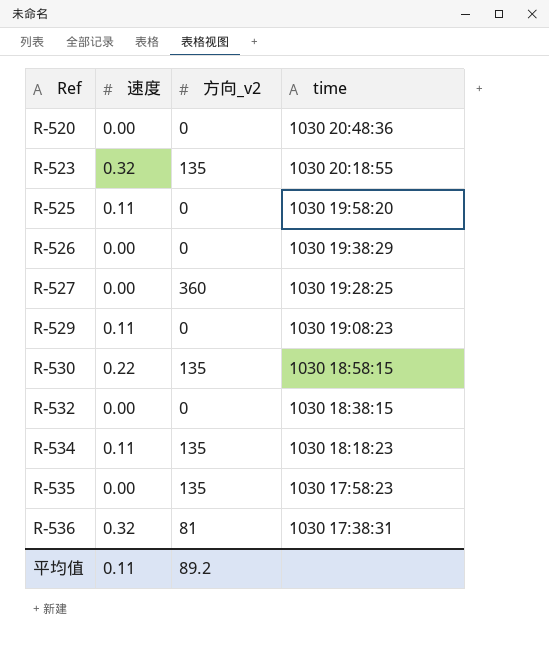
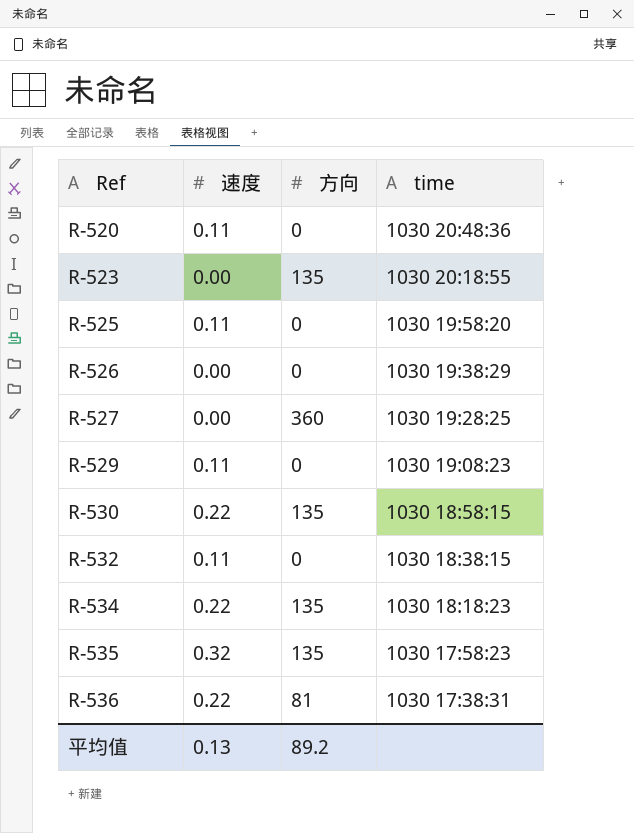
column name: 方向_v2 -> 方向
R-520 | 速度: 0.00 -> 0.11
R-523 | 速度: 0.32 -> 0.00
R-532 | 速度: 0.00 -> 0.11
R-534 | 速度: 0.11 -> 0.22
R-535 | 速度: 0.00 -> 0.32
R-536 | 速度: 0.32 -> 0.22
平均值 | 速度: 0.11 -> 0.13

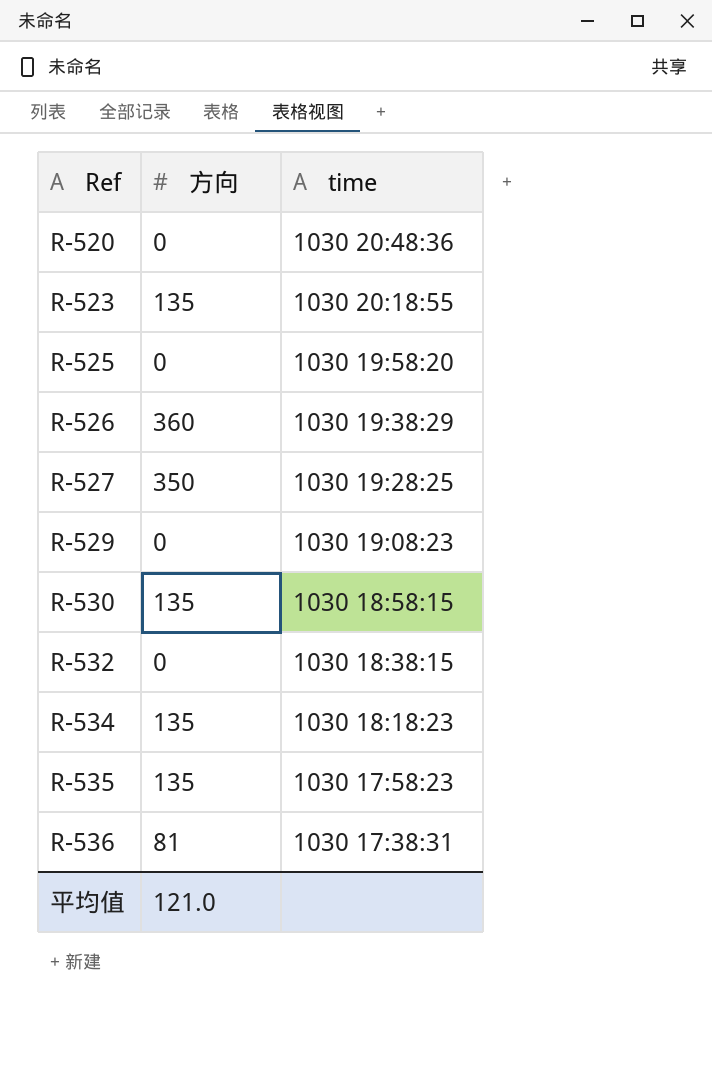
column 速度 | position: 2 -> none
R-526 | 方向: 0 -> 360
R-527 | 方向: 360 -> 350
平均值 | 方向: 89.2 -> 121.0

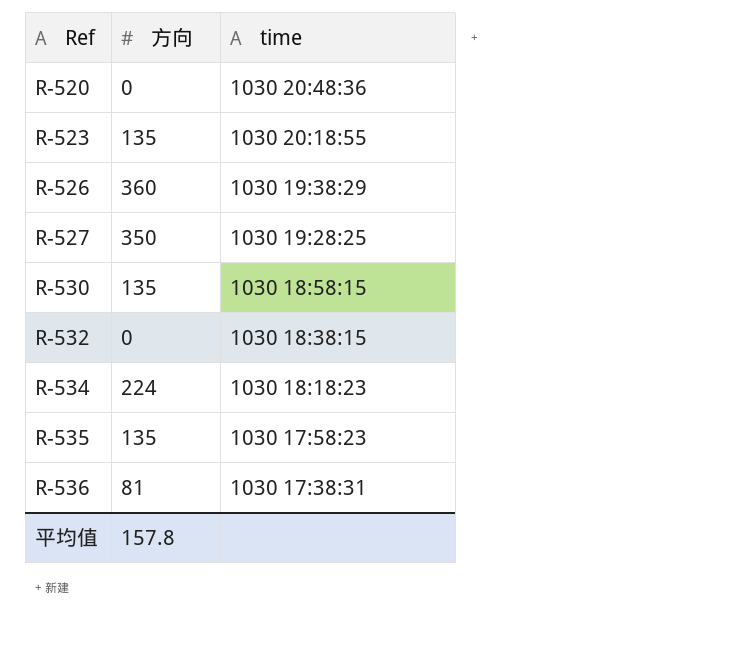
row R-525: 0 | 1030 19:58:20 -> none
row R-529: 0 | 1030 19:08:23 -> none
R-534 | 方向: 135 -> 224
平均值 | 方向: 121.0 -> 157.8

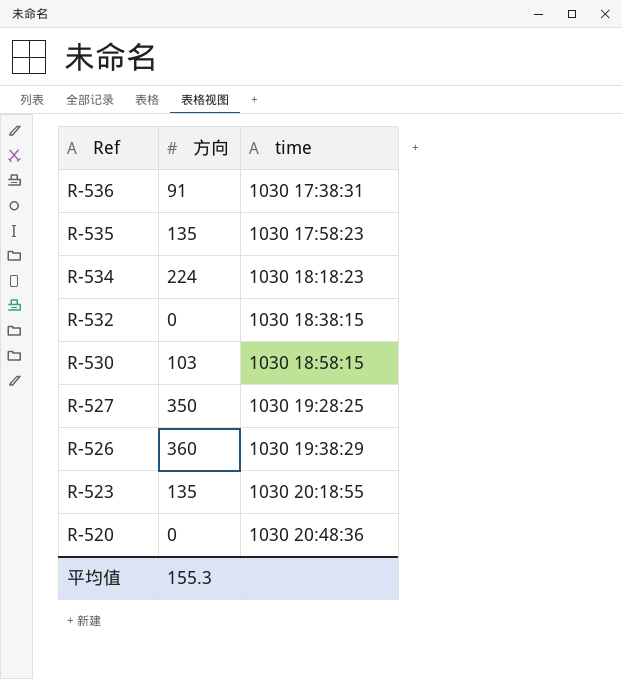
row order: Ref ascending -> Ref descending
R-536 | 方向: 81 -> 91
R-530 | 方向: 135 -> 103
平均值 | 方向: 157.8 -> 155.3

